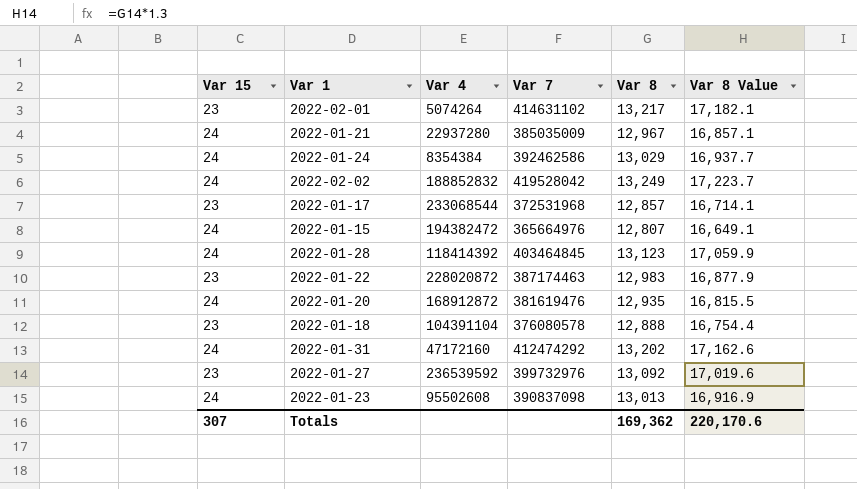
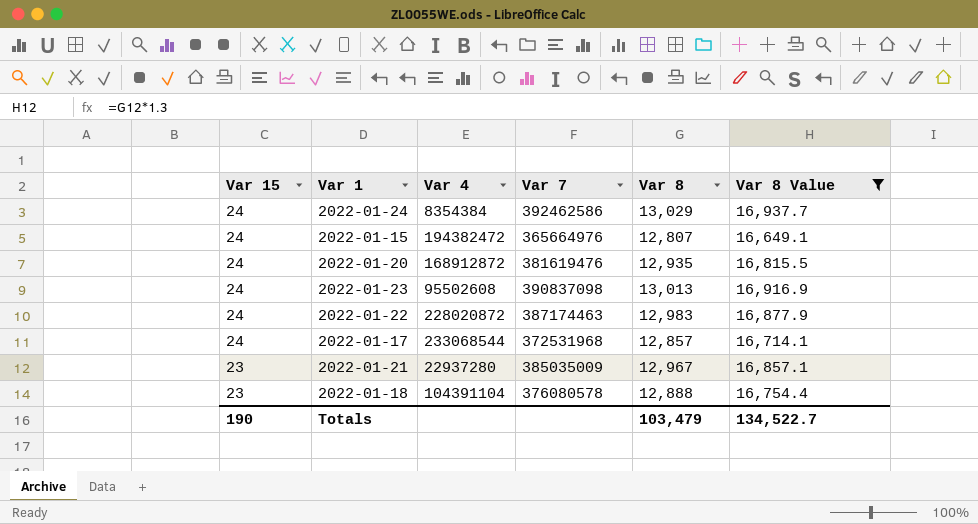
filter: none -> Var 8 Value <= 16,937.7
row order: none -> Var 15 descending
2022-01-22 | Var 15: 23 -> 24
2022-01-17 | Var 15: 23 -> 24
2022-01-21 | Var 15: 24 -> 23
Totals | Var 15: 307 -> 190
Totals | Var 8: 169,362 -> 103,479
Totals | Var 8 Value: 220,170.6 -> 134,522.7

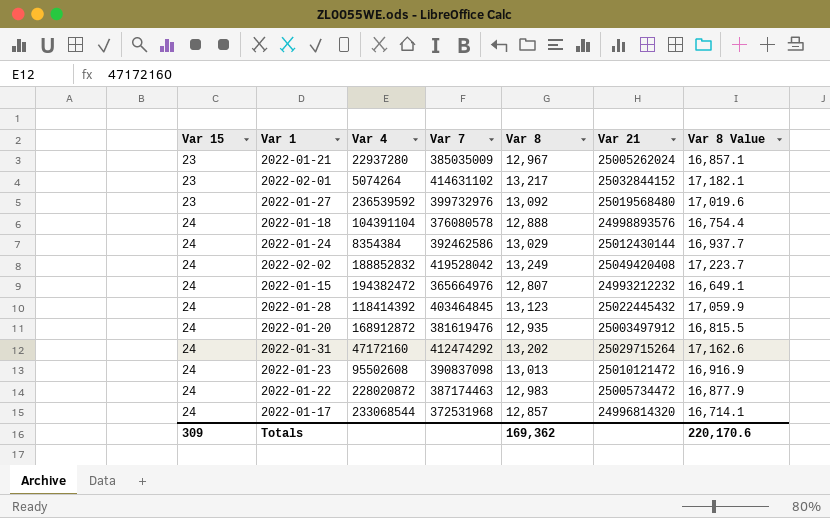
filter: Var 8 Value <= 16,937.7 -> none
row order: Var 15 descending -> Var 15 ascending
column Var 21 | position: none -> 6
2022-01-18 | Var 15: 23 -> 24
Totals | Var 15: 190 -> 309
Totals | Var 8: 103,479 -> 169,362
Totals | Var 8 Value: 134,522.7 -> 220,170.6

